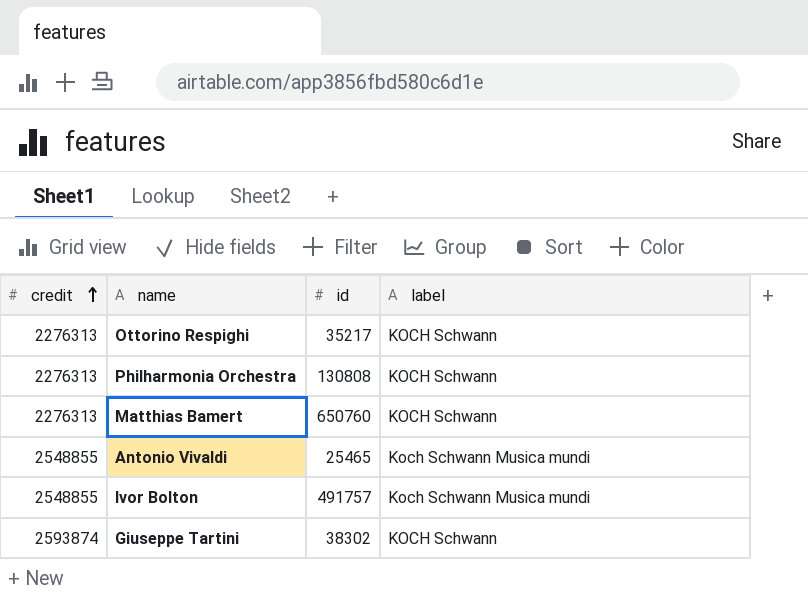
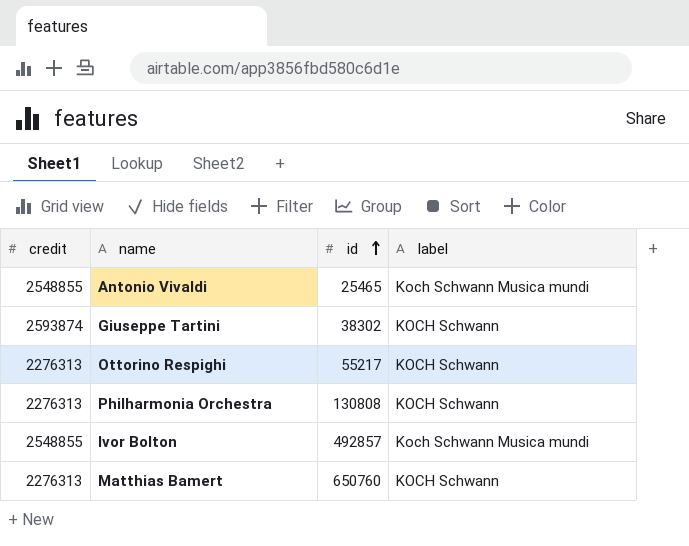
row order: credit ascending -> id ascending
Ottorino Respighi | id: 35217 -> 55217
Ivor Bolton | id: 491757 -> 492857

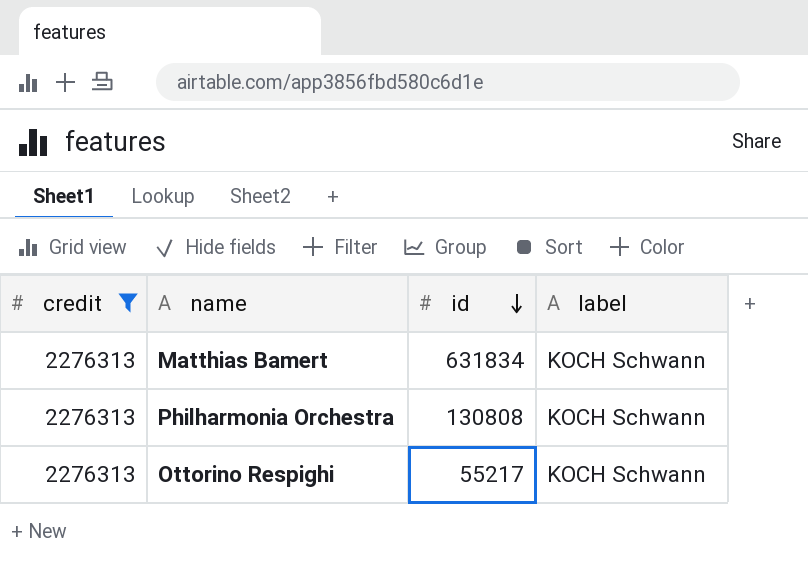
filter: none -> credit = 2276313
row order: id ascending -> id descending
Matthias Bamert | id: 650760 -> 631834

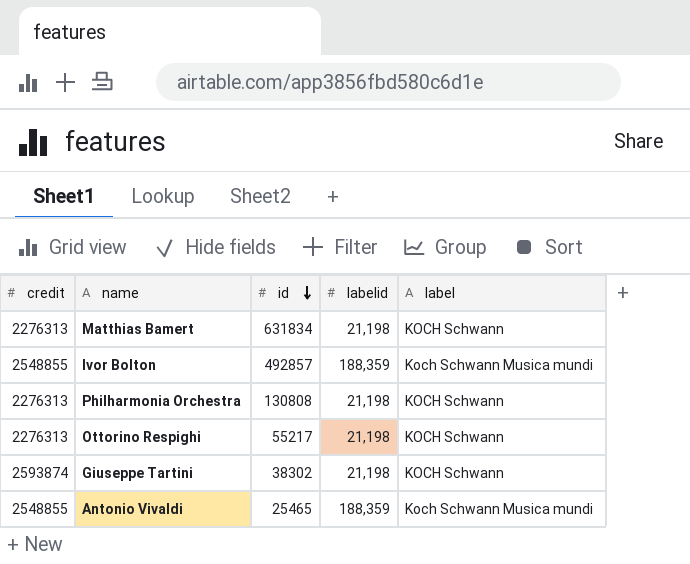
filter: credit = 2276313 -> none
column labelid | position: none -> 4

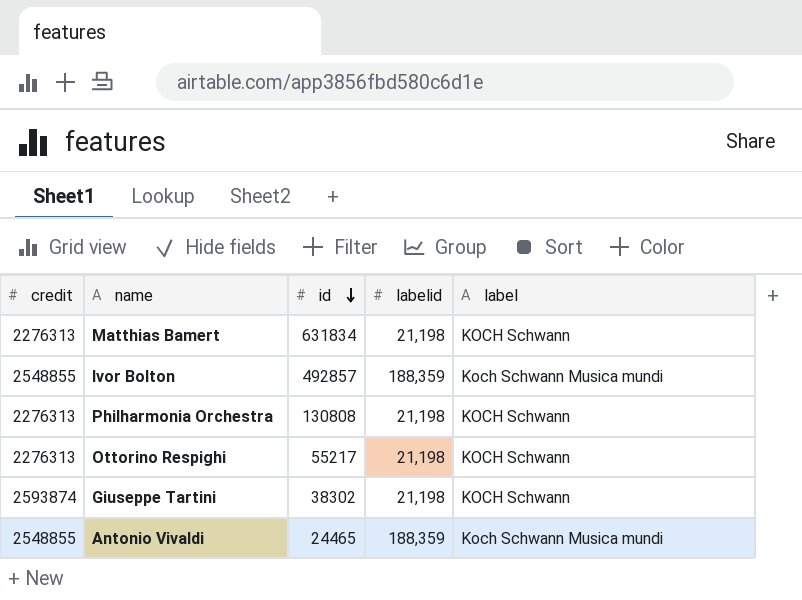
Antonio Vivaldi | id: 25465 -> 24465

